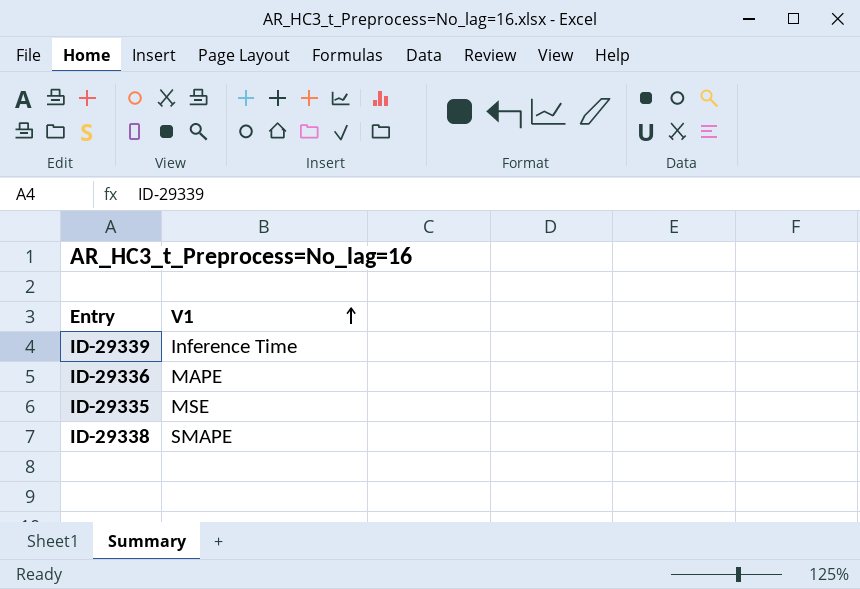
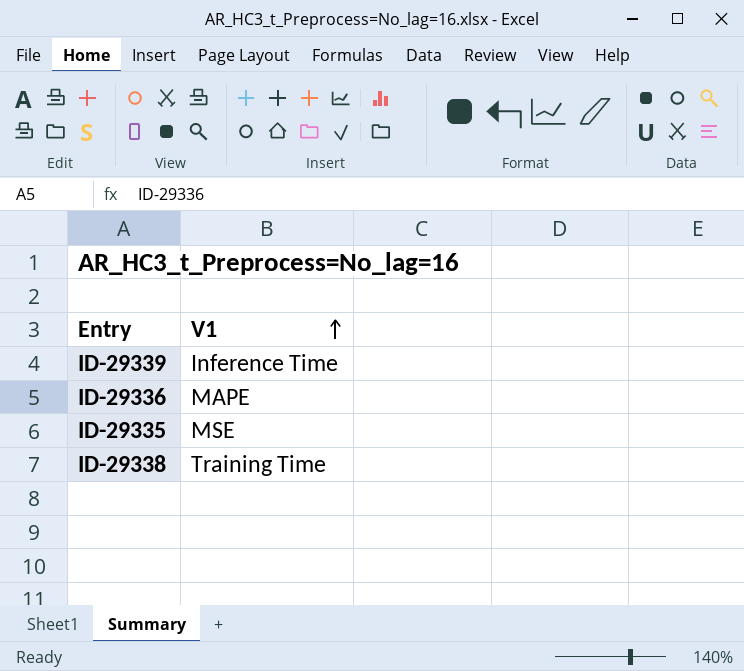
ID-29338 | V1: SMAPE -> Training Time

